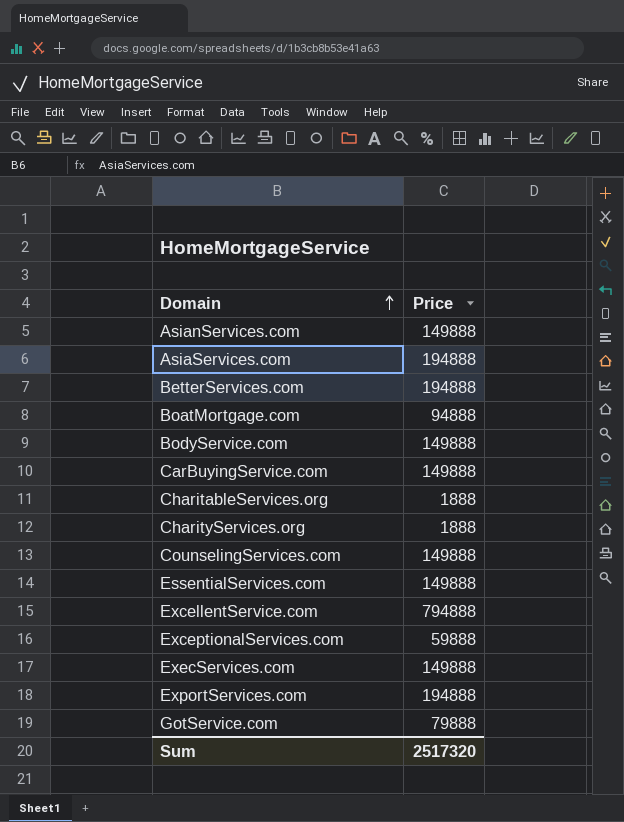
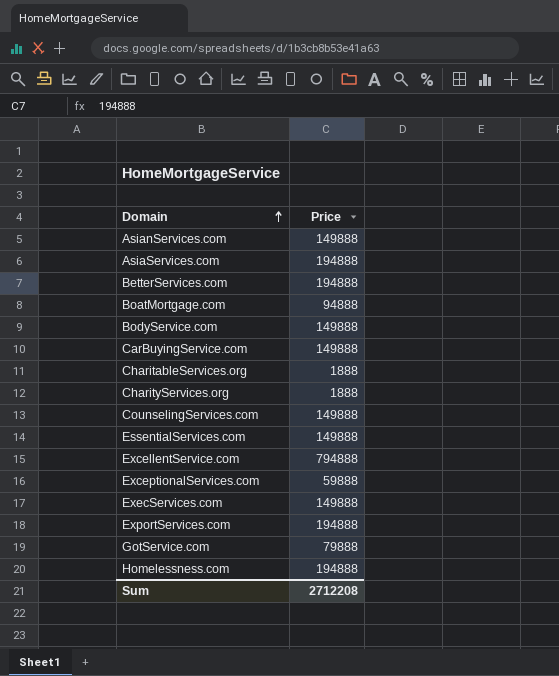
row Homelessness.com: none -> 194888
Sum | Price: 2517320 -> 2712208

